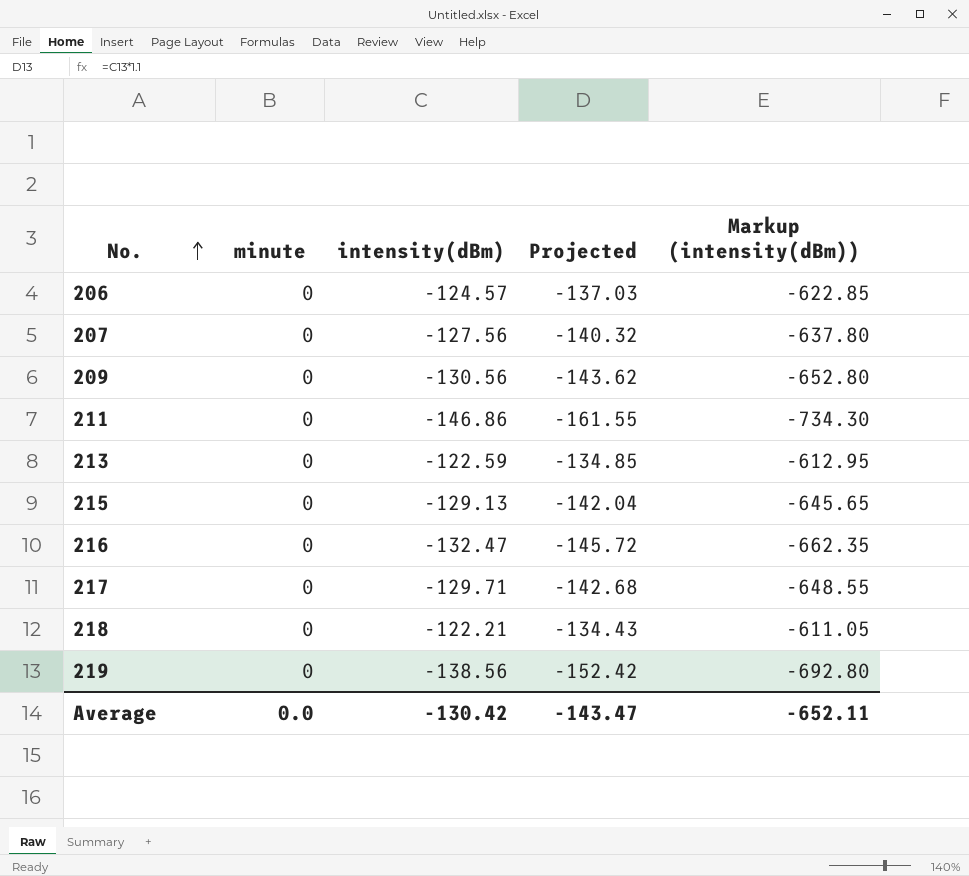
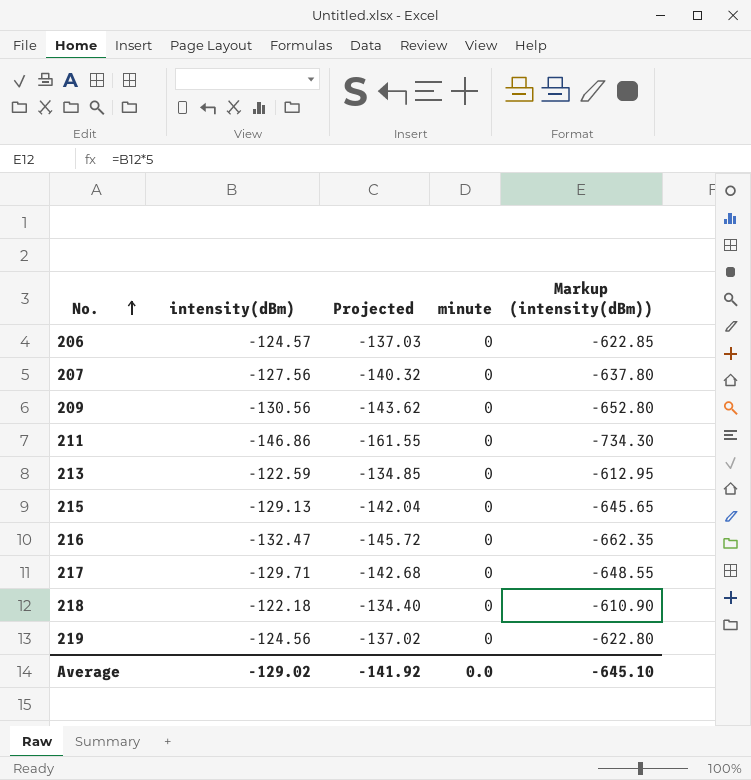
column minute | position: 2 -> 4
218 | intensity(dBm): -122.21 -> -122.18
218 | Projected: -134.43 -> -134.40
218 | Markup (intensity(dBm)): -611.05 -> -610.90
219 | intensity(dBm): -138.56 -> -124.56
219 | Projected: -152.42 -> -137.02
219 | Markup (intensity(dBm)): -692.80 -> -622.80
Average | intensity(dBm): -130.42 -> -129.02
Average | Projected: -143.47 -> -141.92
Average | Markup (intensity(dBm)): -652.11 -> -645.10

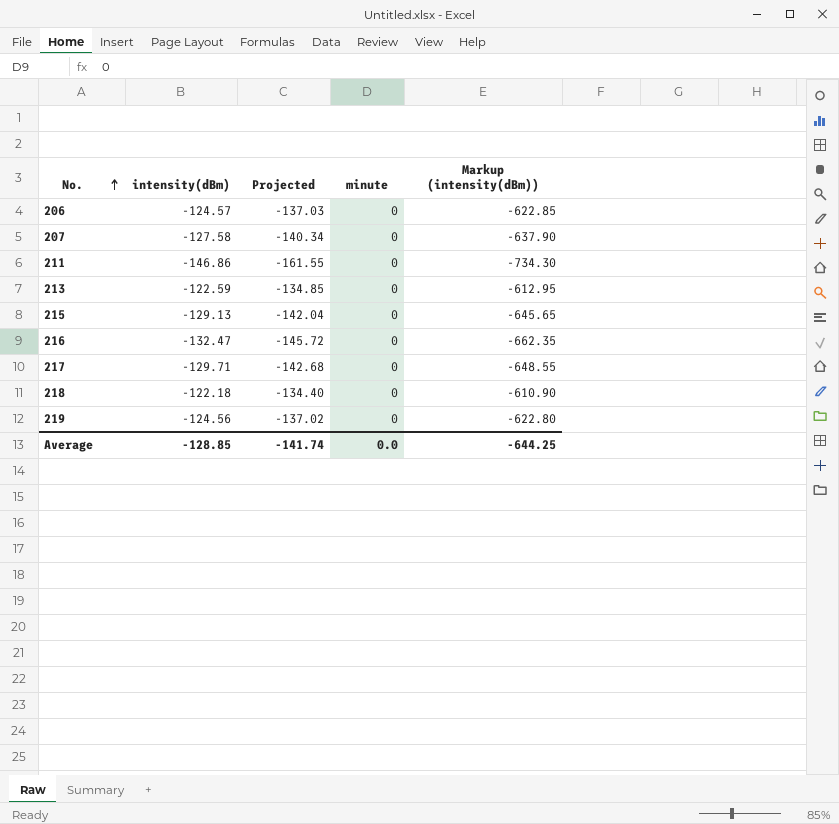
row 209: -130.56 | -143.62 | 0 | -652.80 -> none
207 | intensity(dBm): -127.56 -> -127.58
207 | Projected: -140.32 -> -140.34
207 | Markup (intensity(dBm)): -637.80 -> -637.90
Average | intensity(dBm): -129.02 -> -128.85
Average | Projected: -141.92 -> -141.74
Average | Markup (intensity(dBm)): -645.10 -> -644.25

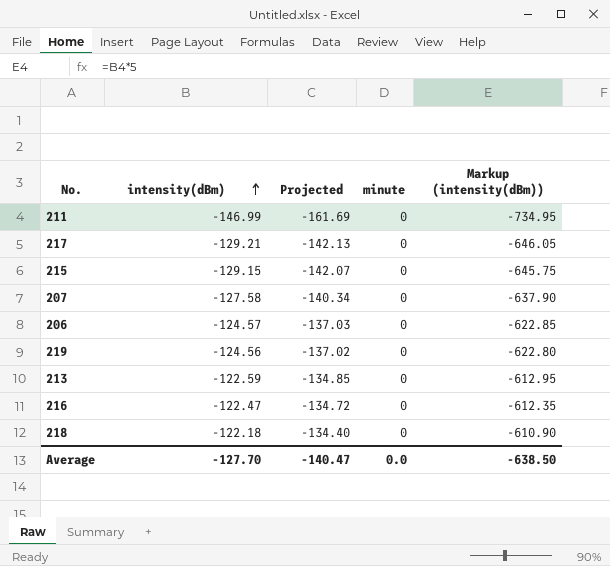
row order: No. ascending -> intensity(dBm) ascending
211 | intensity(dBm): -146.86 -> -146.99
211 | Projected: -161.55 -> -161.69
211 | Markup (intensity(dBm)): -734.30 -> -734.95
217 | intensity(dBm): -129.71 -> -129.21
217 | Projected: -142.68 -> -142.13
217 | Markup (intensity(dBm)): -648.55 -> -646.05
215 | intensity(dBm): -129.13 -> -129.15
215 | Projected: -142.04 -> -142.07
215 | Markup (intensity(dBm)): -645.65 -> -645.75
216 | intensity(dBm): -132.47 -> -122.47
216 | Projected: -145.72 -> -134.72
216 | Markup (intensity(dBm)): -662.35 -> -612.35
Average | intensity(dBm): -128.85 -> -127.70
Average | Projected: -141.74 -> -140.47
Average | Markup (intensity(dBm)): -644.25 -> -638.50

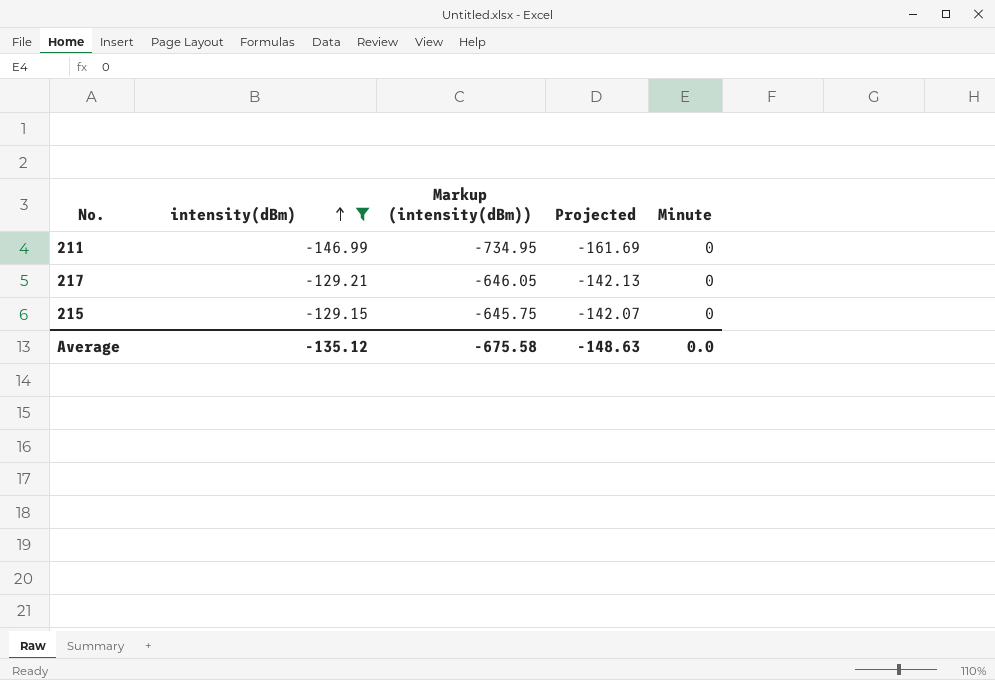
filter: none -> intensity(dBm) <= -129.15
column Markup (intensity(dBm)) | position: 5 -> 3
column name: minute -> Minute
Average | intensity(dBm): -127.70 -> -135.12
Average | Markup (intensity(dBm)): -638.50 -> -675.58
Average | Projected: -140.47 -> -148.63

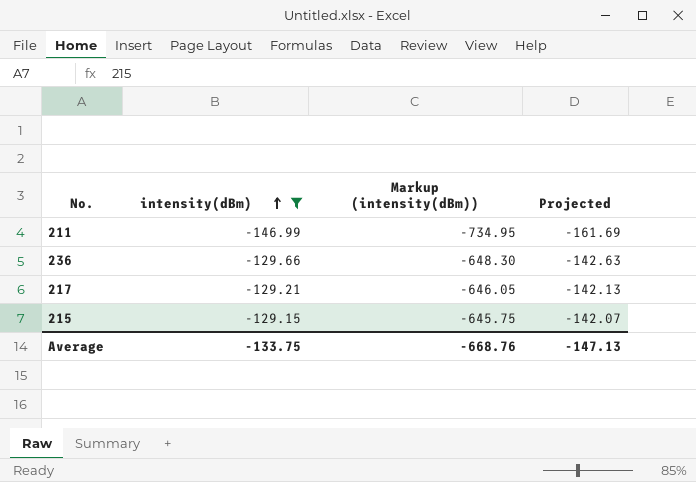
column Minute | position: 5 -> none
row 236: none -> -129.66 | -648.30 | -142.63
Average | intensity(dBm): -135.12 -> -133.75
Average | Markup (intensity(dBm)): -675.58 -> -668.76
Average | Projected: -148.63 -> -147.13

